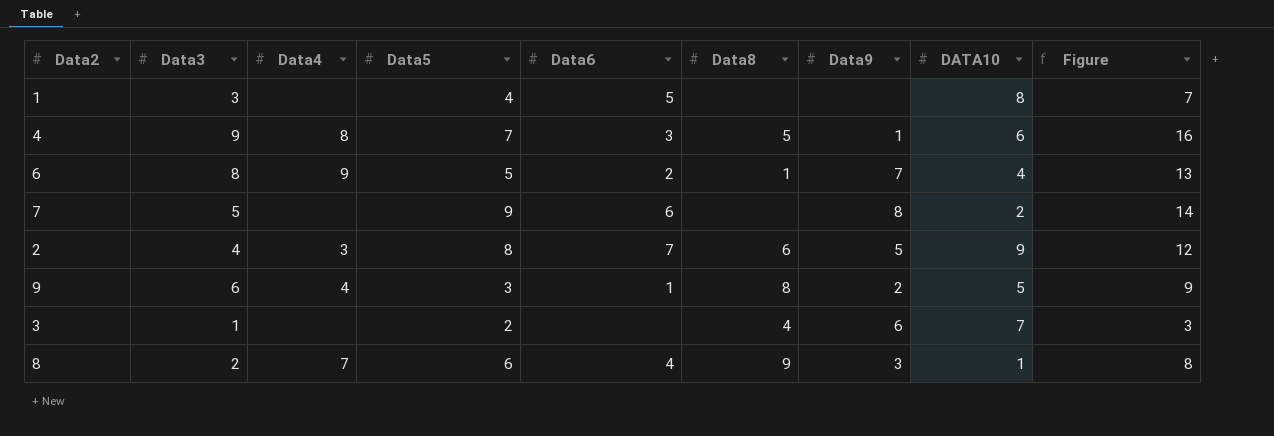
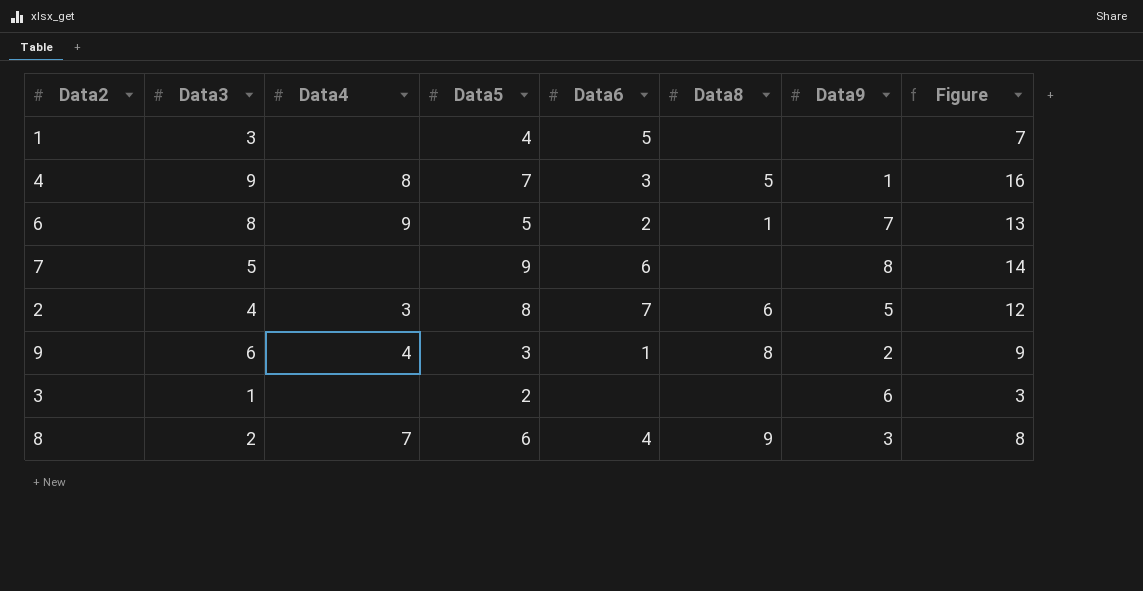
column DATA10 | position: 8 -> none
3 | Data8: 4 -> none

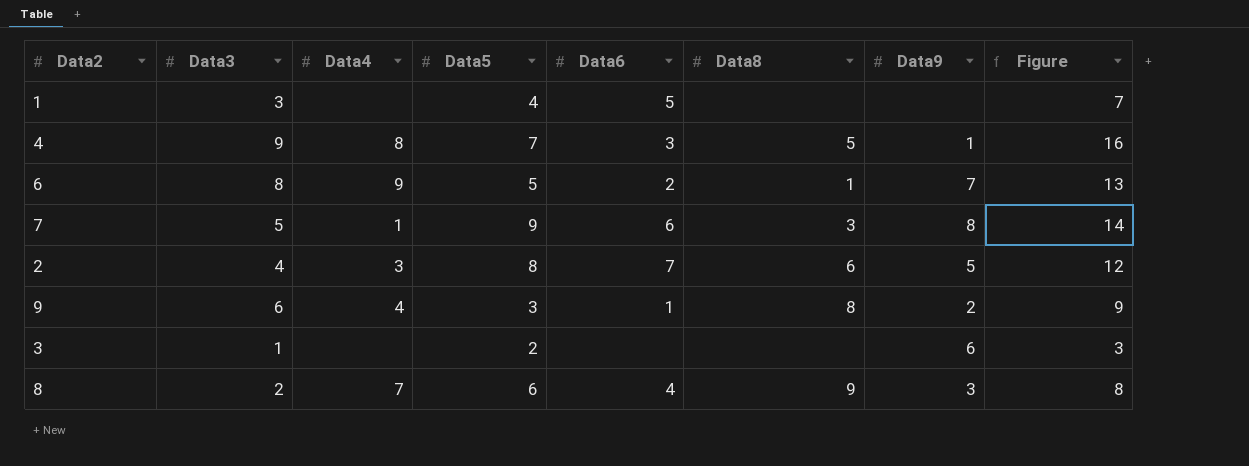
7 | Data4: none -> 1
7 | Data8: none -> 3

